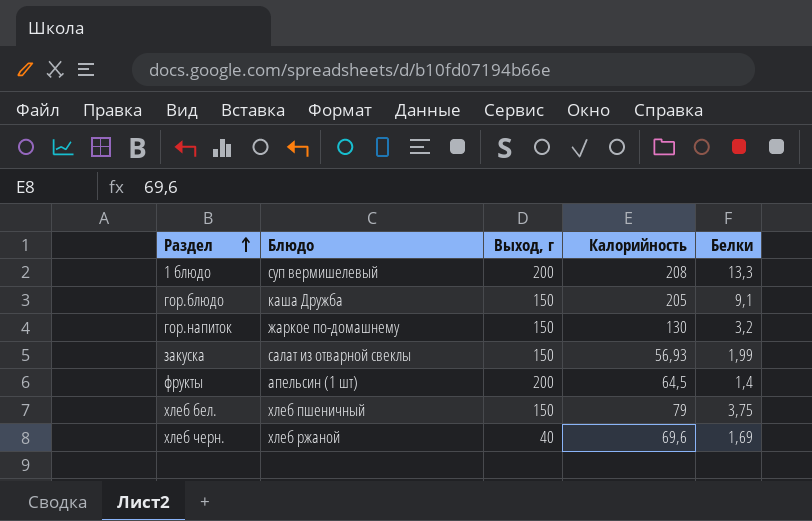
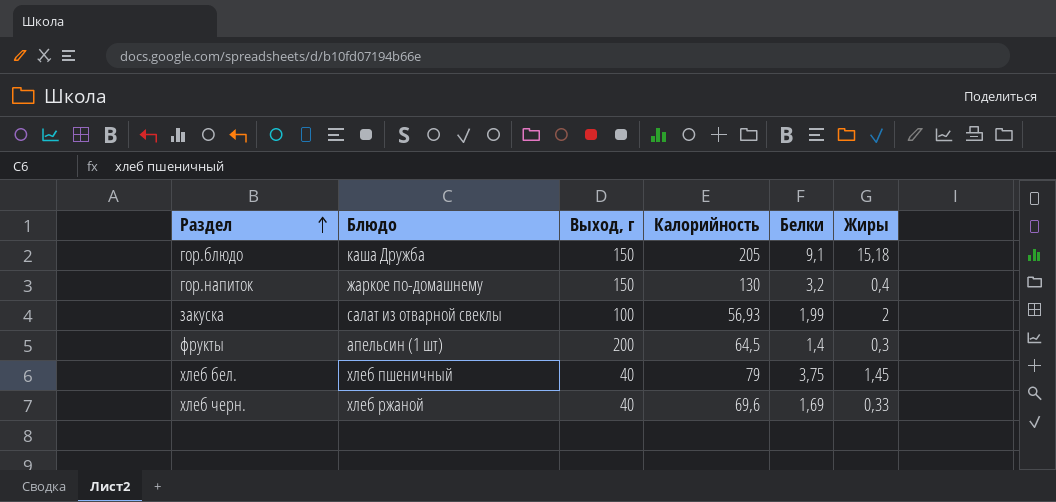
column Жиры | position: none -> 6
row 1 блюдо: суп вермишелевый | 200 | 208 | 13,3 -> none
закуска | Выход, г: 150 -> 100
хлеб бел. | Выход, г: 150 -> 40

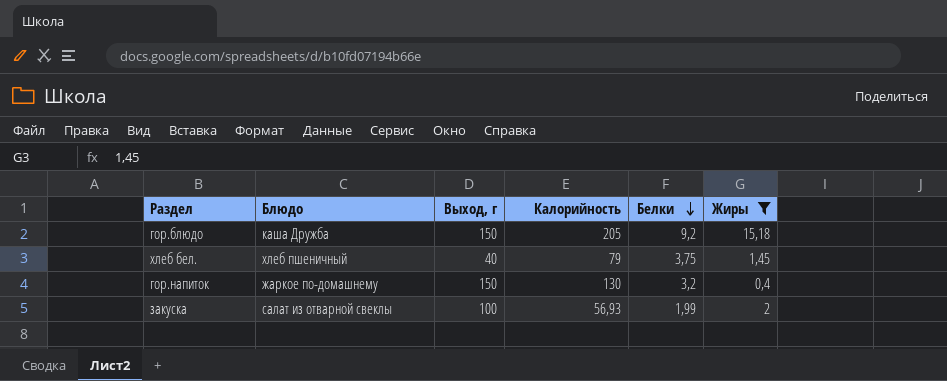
filter: none -> Жиры >= 0,4
row order: Раздел ascending -> Белки descending
гор.блюдо | Белки: 9,1 -> 9,2

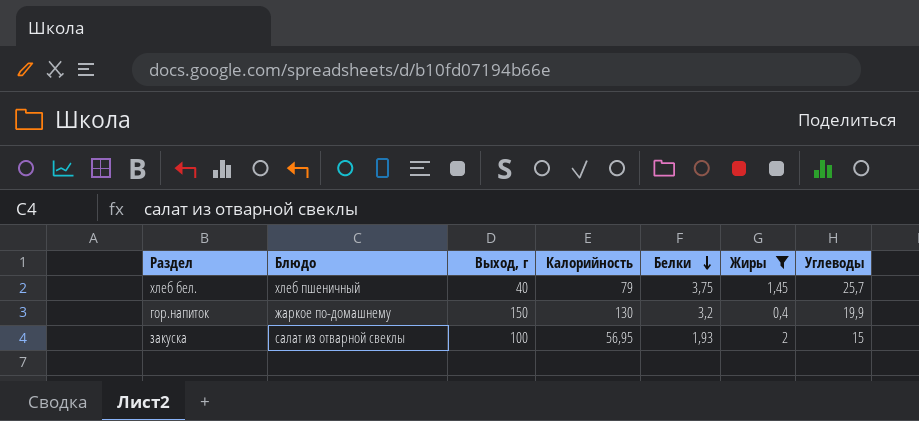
column Углеводы | position: none -> 7
row гор.блюдо: каша Дружба | 150 | 205 | 9,2 | 15,18 -> none
закуска | Калорийность: 56,93 -> 56,95
закуска | Белки: 1,99 -> 1,93

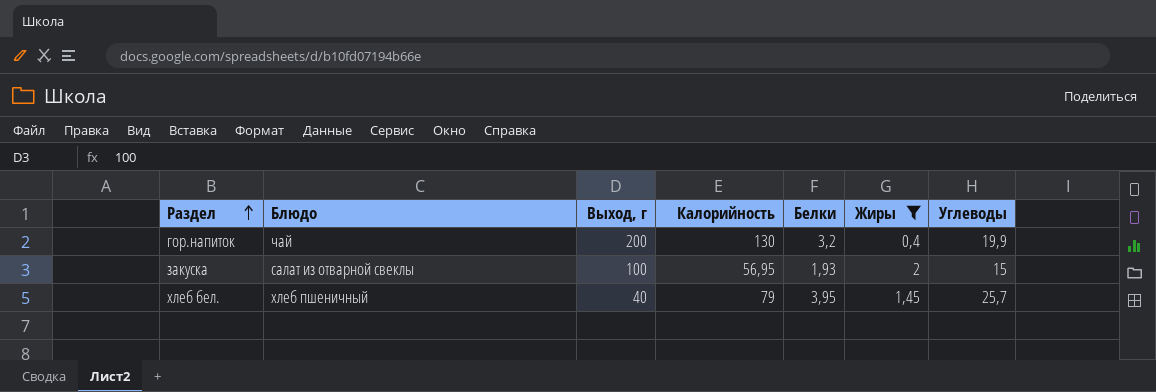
row order: Белки descending -> Раздел ascending
гор.напиток | Блюдо: жаркое по-домашнему -> чай
гор.напиток | Выход, г: 150 -> 200
хлеб бел. | Белки: 3,75 -> 3,95

